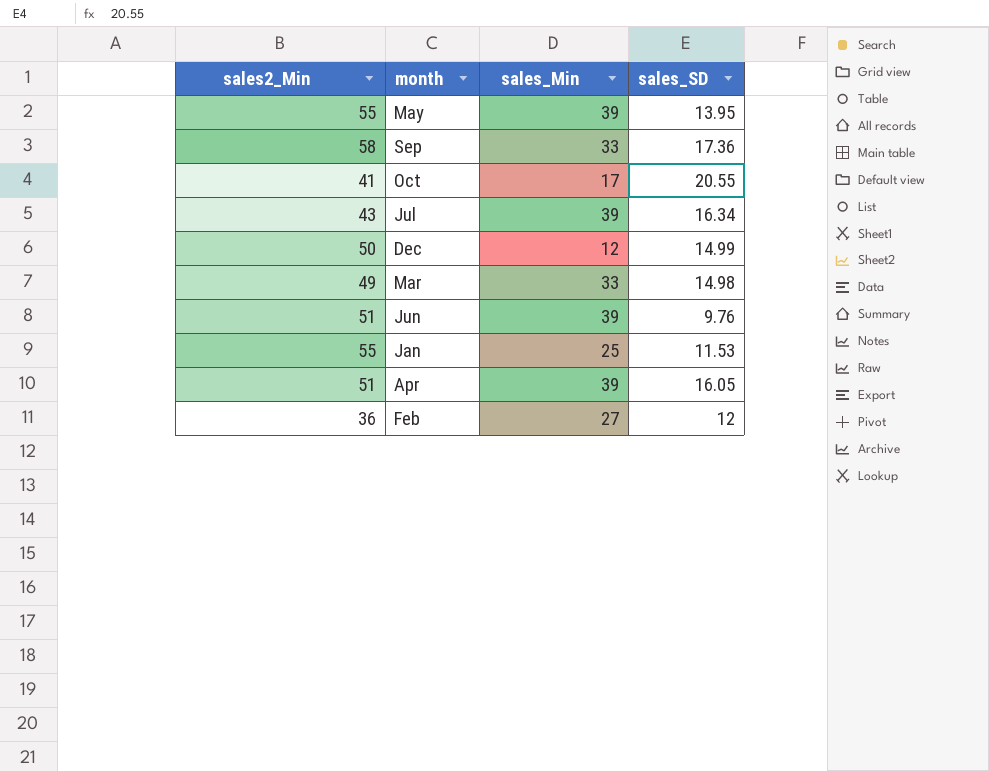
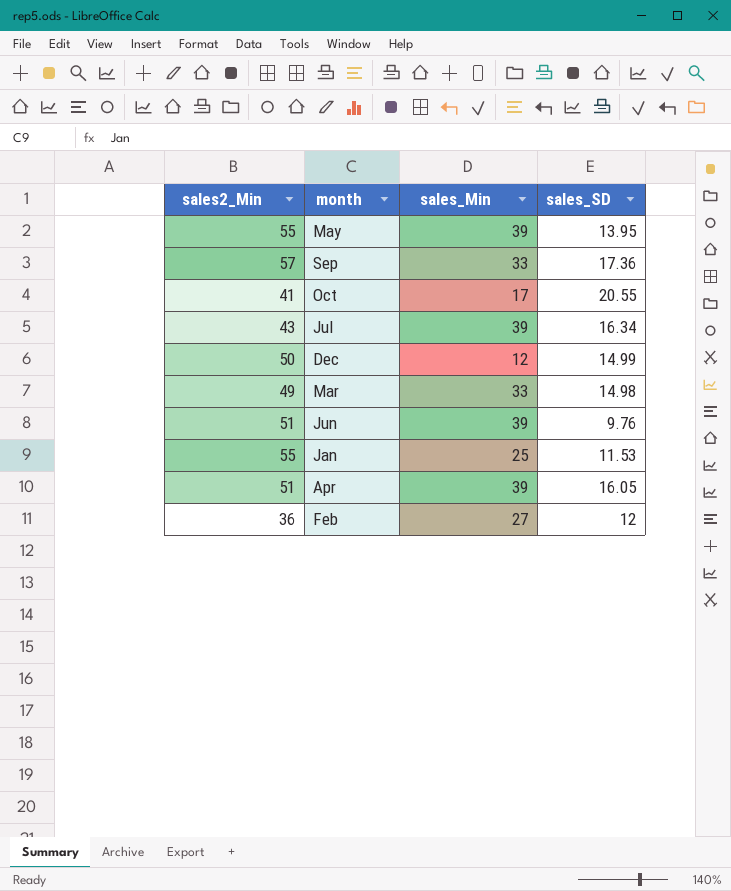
Sep | sales2_Min: 58 -> 57

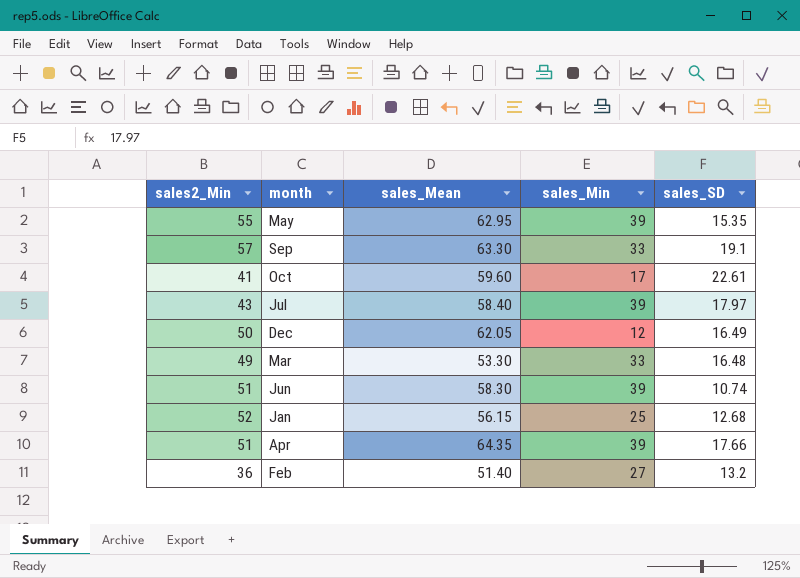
column sales_Mean | position: none -> 3
May | sales_SD: 13.95 -> 15.35
Sep | sales_SD: 17.36 -> 19.1
Oct | sales_SD: 20.55 -> 22.61
Jul | sales_SD: 16.34 -> 17.97
Dec | sales_SD: 14.99 -> 16.49
Mar | sales_SD: 14.98 -> 16.48
Jun | sales_SD: 9.76 -> 10.74
Jan | sales2_Min: 55 -> 52
Jan | sales_SD: 11.53 -> 12.68
Apr | sales_SD: 16.05 -> 17.66
Feb | sales_SD: 12 -> 13.2

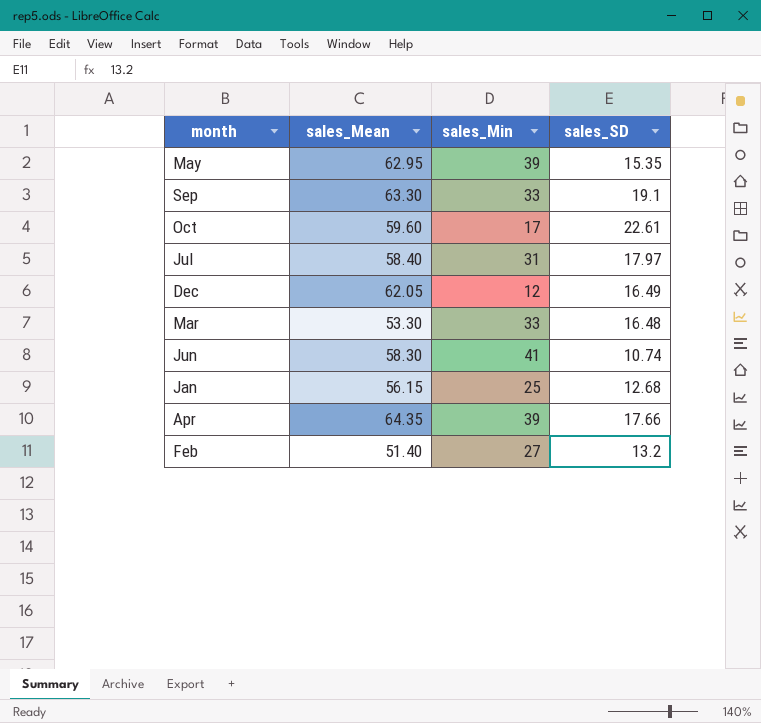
column sales2_Min | position: 1 -> none
Jul | sales_Min: 39 -> 31
Jun | sales_Min: 39 -> 41

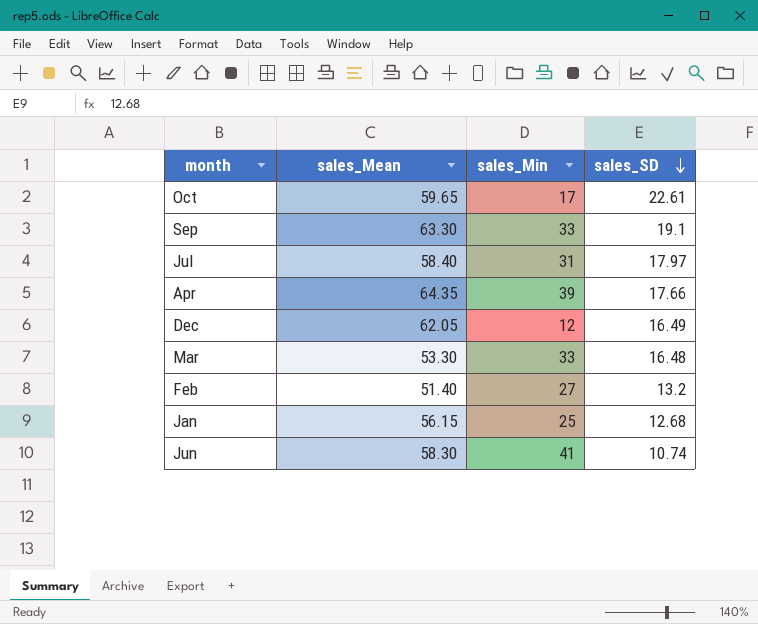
row order: none -> sales_SD descending
row May: 62.95 | 39 | 15.35 -> none
Oct | sales_Mean: 59.60 -> 59.65

